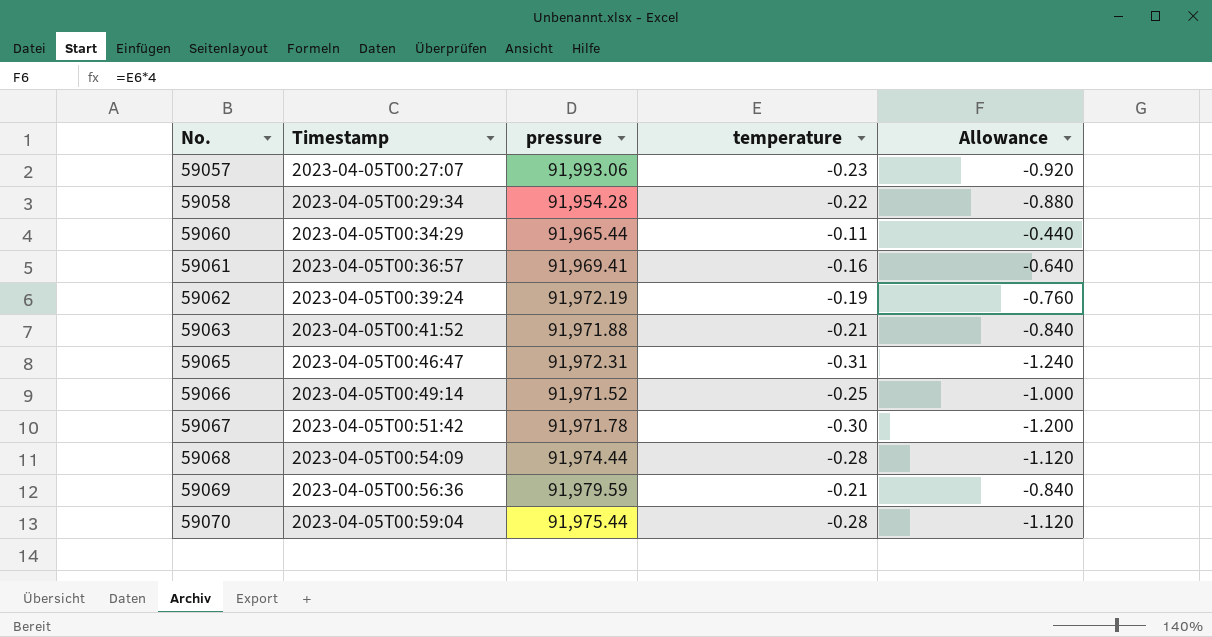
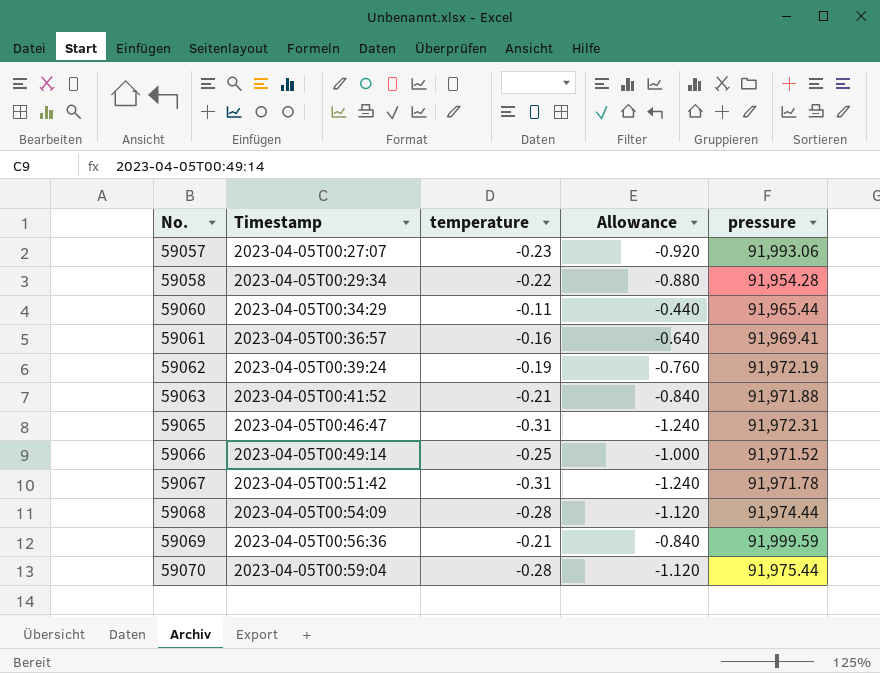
column pressure | position: 3 -> 5
59067 | temperature: -0.30 -> -0.31
59067 | Allowance: -1.200 -> -1.240
59069 | pressure: 91,979.59 -> 91,999.59

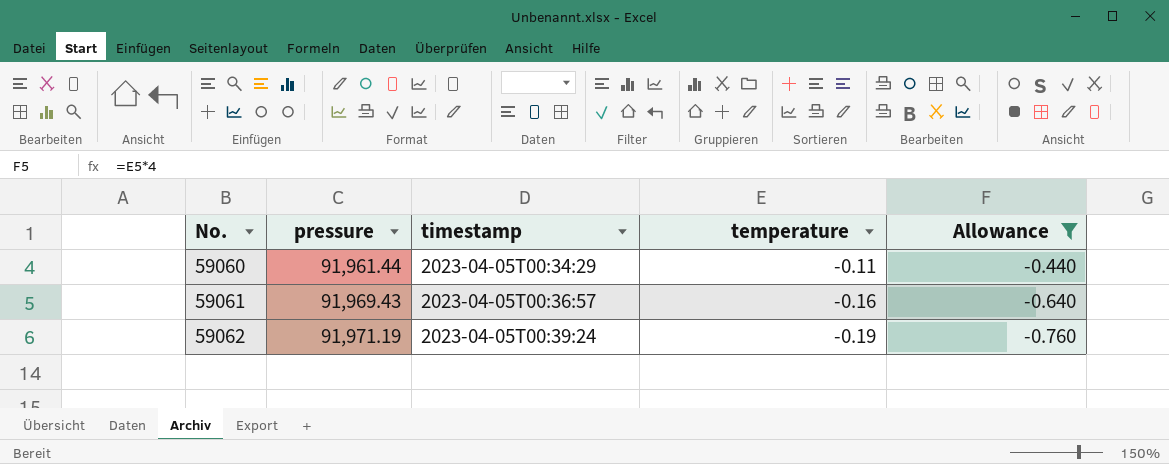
filter: none -> Allowance >= -0.760
column pressure | position: 5 -> 2
column name: Timestamp -> timestamp
59060 | pressure: 91,965.44 -> 91,961.44
59061 | pressure: 91,969.41 -> 91,969.43
59062 | pressure: 91,972.19 -> 91,971.19

